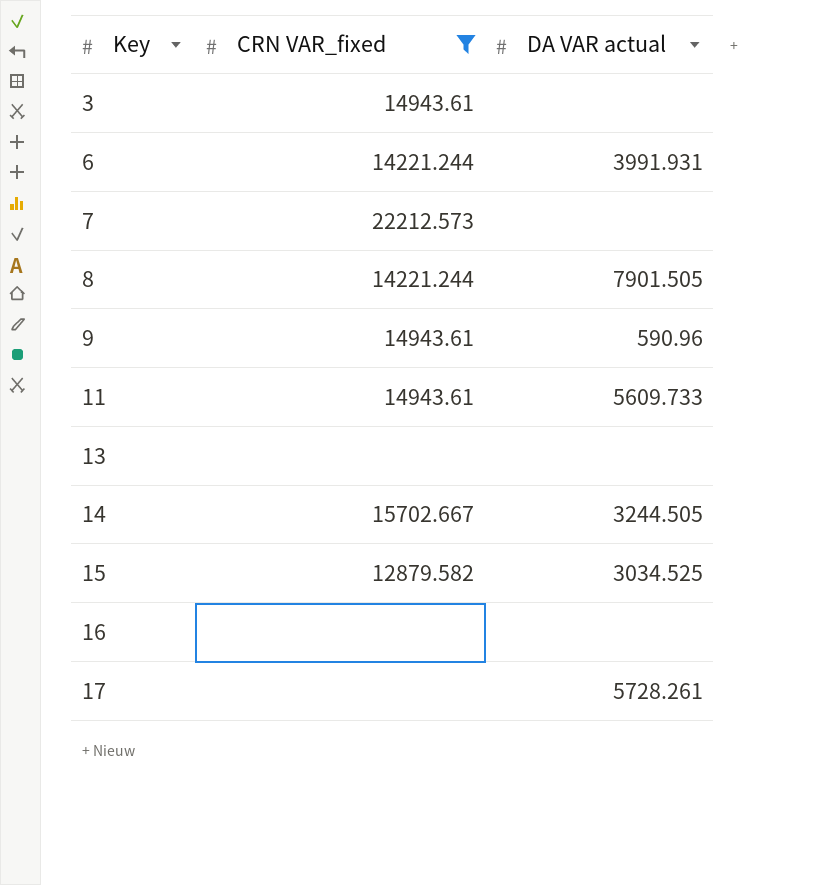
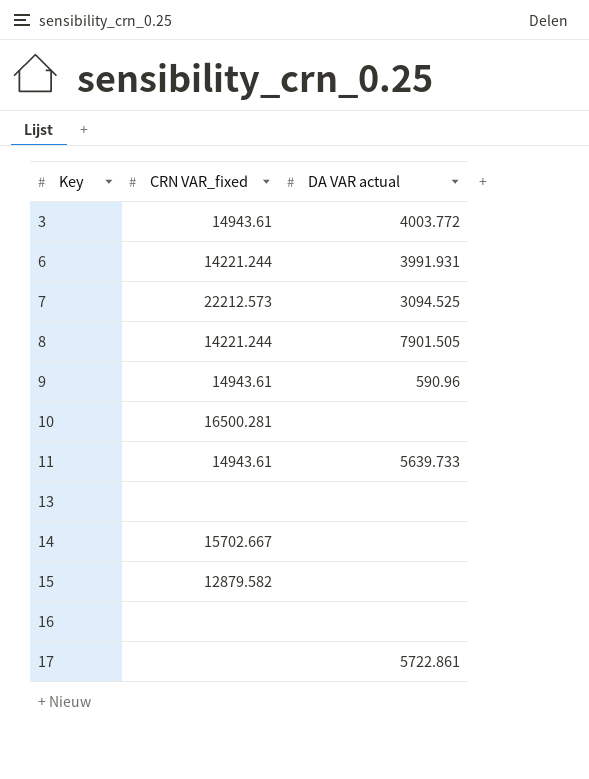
filter: CRN VAR_fixed != 16500.281 -> none
3 | DA VAR actual: none -> 4003.772
7 | DA VAR actual: none -> 3094.525
11 | DA VAR actual: 5609.733 -> 5639.733
14 | DA VAR actual: 3244.505 -> none
15 | DA VAR actual: 3034.525 -> none
17 | DA VAR actual: 5728.261 -> 5722.861

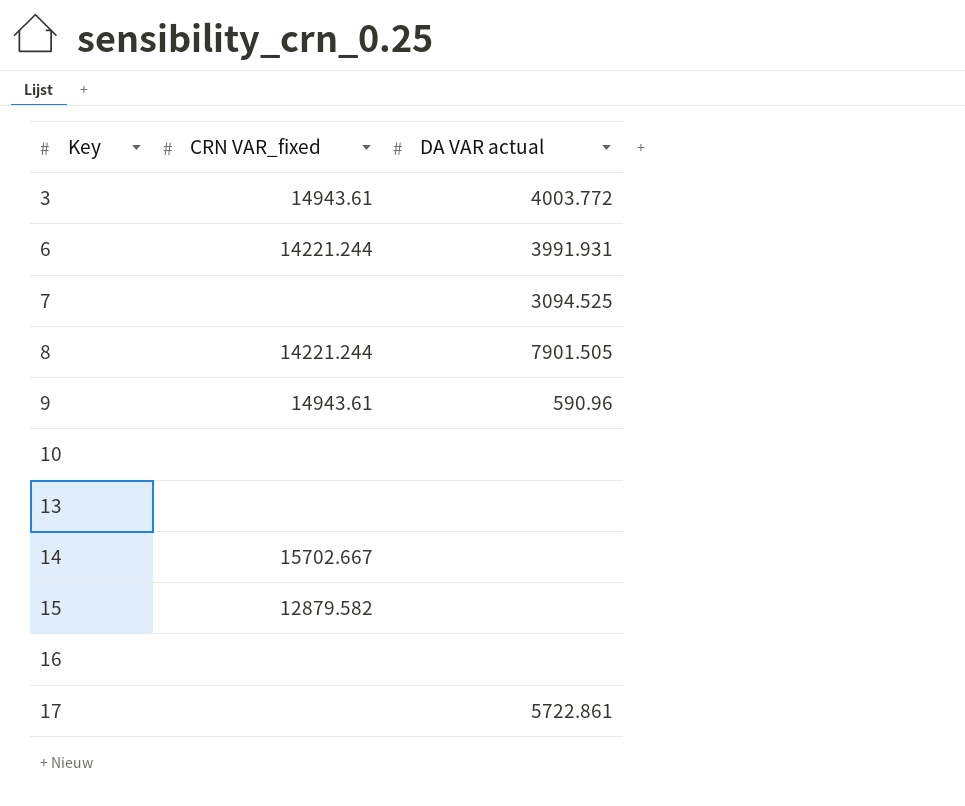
row 11: 14943.61 | 5639.733 -> none
7 | CRN VAR_fixed: 22212.573 -> none
10 | CRN VAR_fixed: 16500.281 -> none

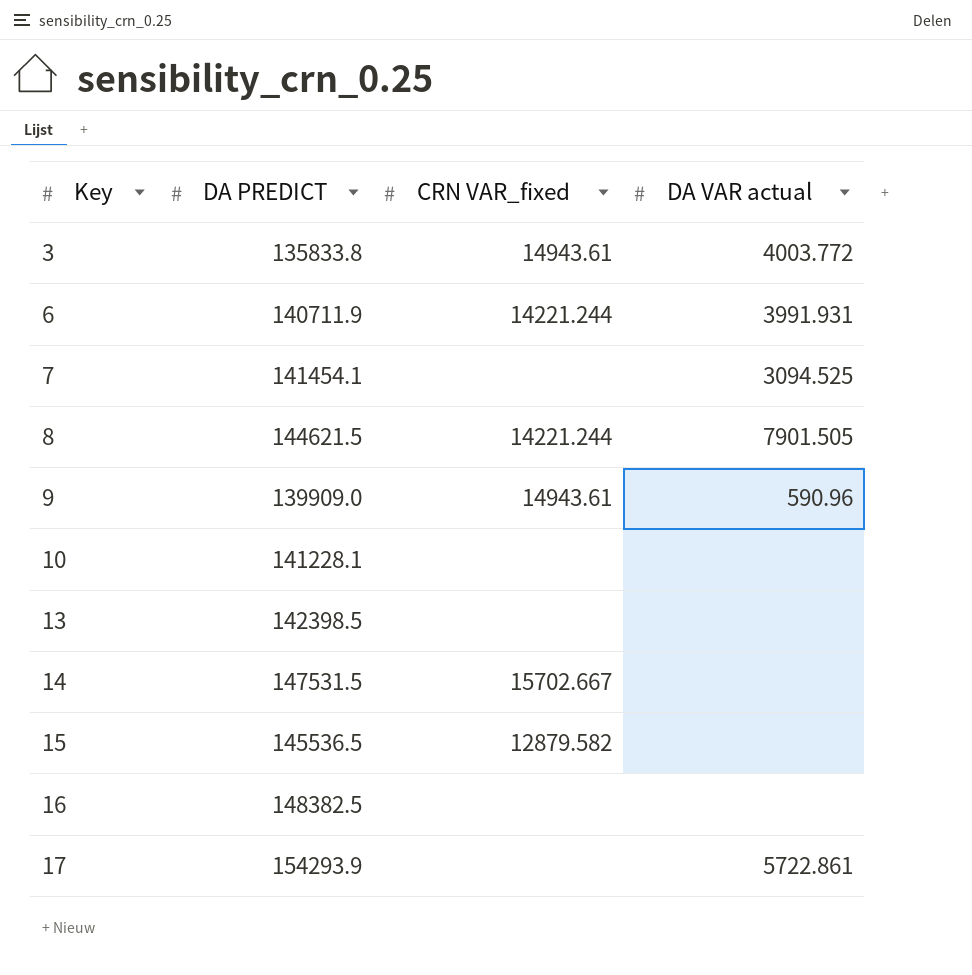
column DA PREDICT | position: none -> 2

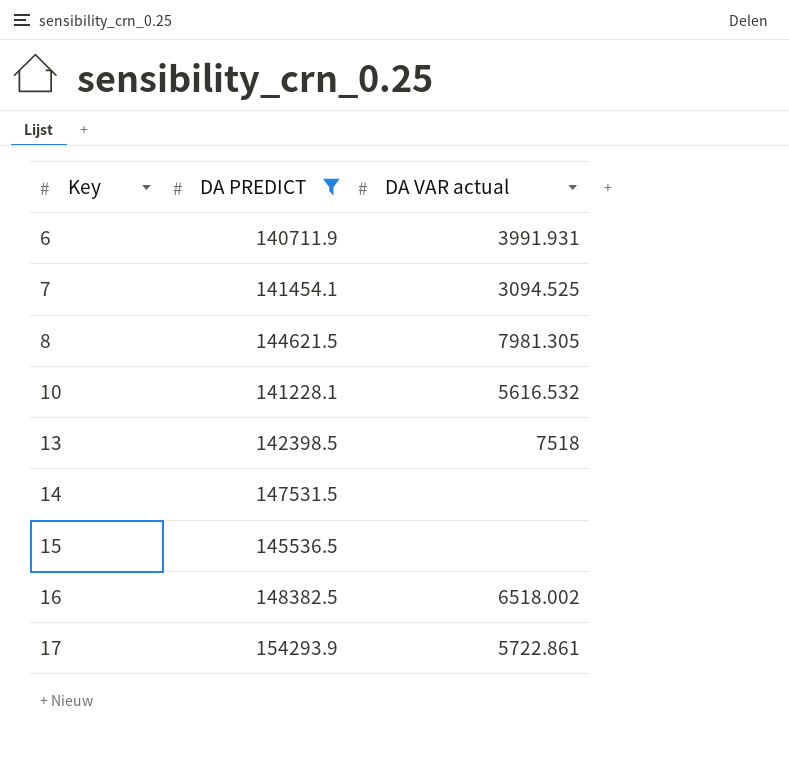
filter: none -> DA PREDICT >= 140711.9
column CRN VAR_fixed | position: 3 -> none
8 | DA VAR actual: 7901.505 -> 7981.305
10 | DA VAR actual: none -> 5616.532
13 | DA VAR actual: none -> 7518
16 | DA VAR actual: none -> 6518.002

